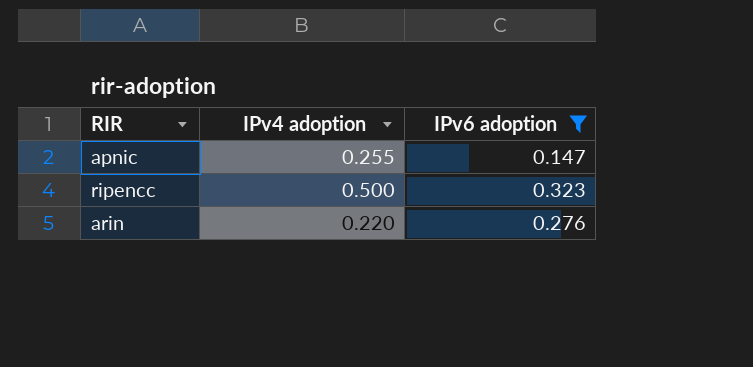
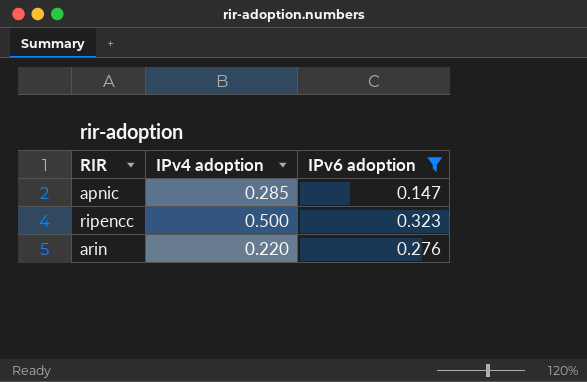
apnic | IPv4 adoption: 0.255 -> 0.285

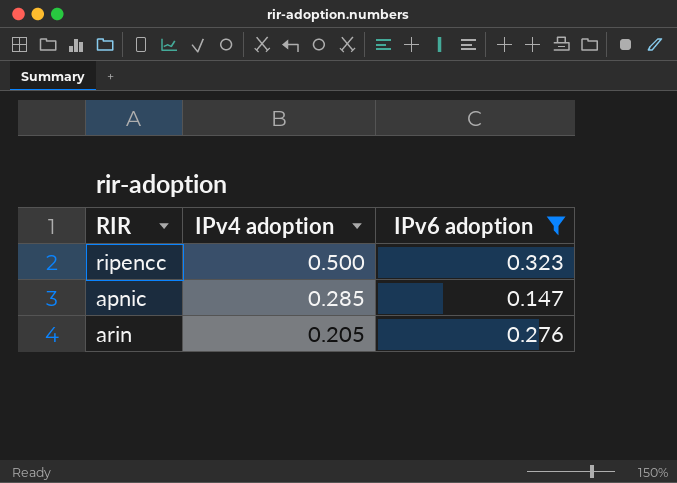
row order: none -> IPv4 adoption descending
arin | IPv4 adoption: 0.220 -> 0.205

